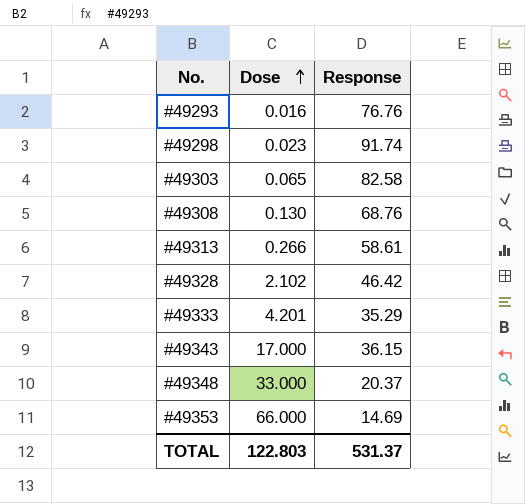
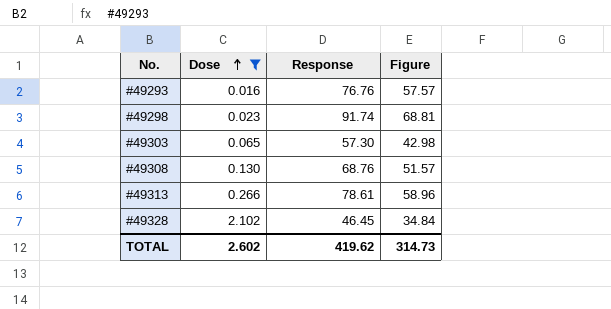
filter: none -> Dose <= 2.102
column Figure | formula: none -> [Response] * 0.75
#49303 | Response: 82.58 -> 57.30
#49313 | Response: 58.61 -> 78.61
#49328 | Response: 46.42 -> 46.45
TOTAL | Dose: 122.803 -> 2.602
TOTAL | Response: 531.37 -> 419.62

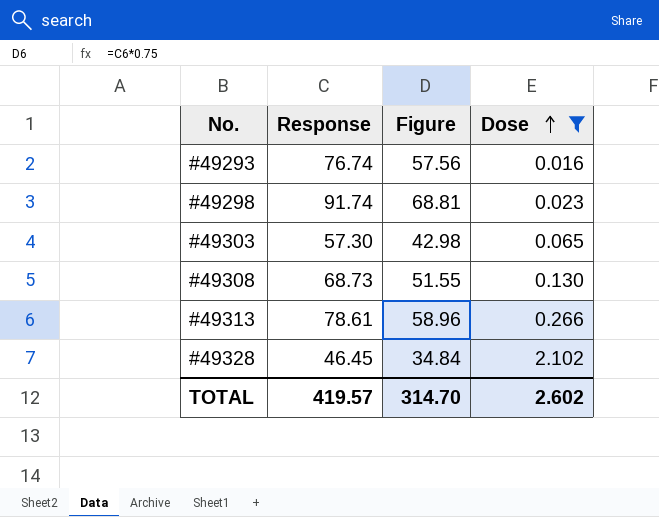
column Dose | position: 2 -> 4
#49293 | Response: 76.76 -> 76.74
#49293 | Figure: 57.57 -> 57.56
#49308 | Response: 68.76 -> 68.73
#49308 | Figure: 51.57 -> 51.55
TOTAL | Response: 419.62 -> 419.57
TOTAL | Figure: 314.73 -> 314.70

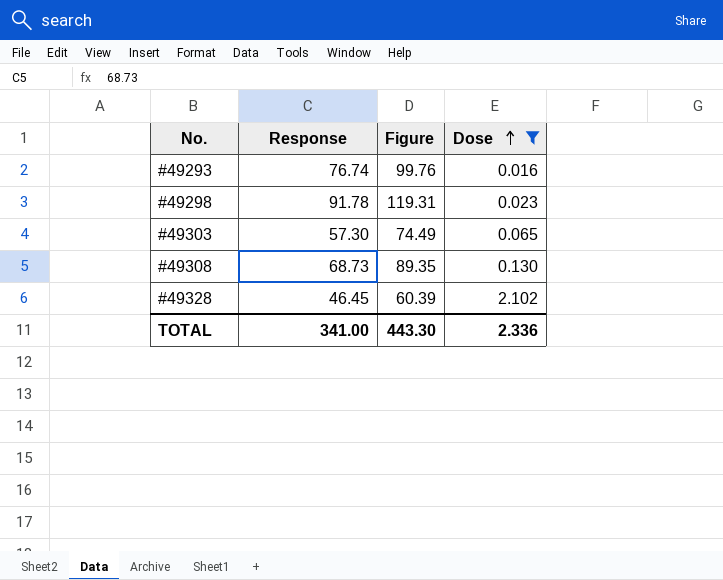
column Figure | formula: [Response] * 0.75 -> [Response] * 1.3
row #49313: 78.61 | 58.96 | 0.266 -> none
#49298 | Response: 91.74 -> 91.78
TOTAL | Response: 419.57 -> 341.00
TOTAL | Figure: 314.70 -> 443.30
TOTAL | Dose: 2.602 -> 2.336

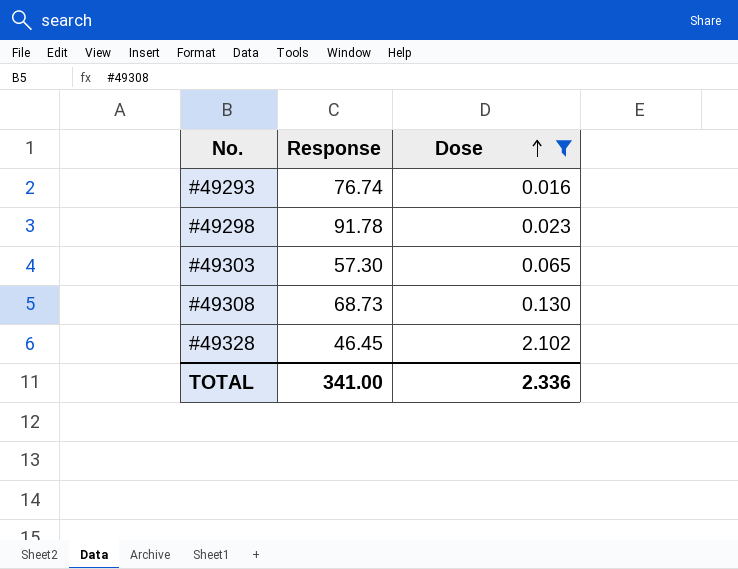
column Figure | formula: [Response] * 1.3 -> none

